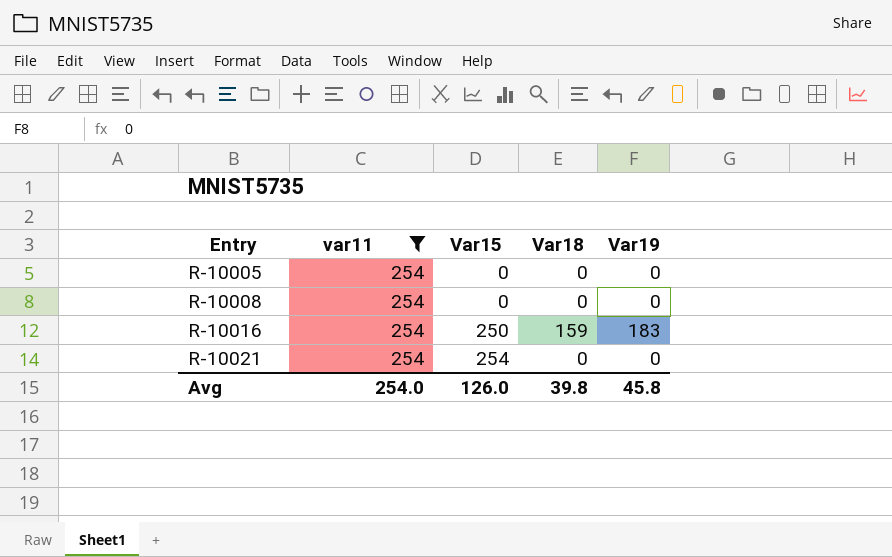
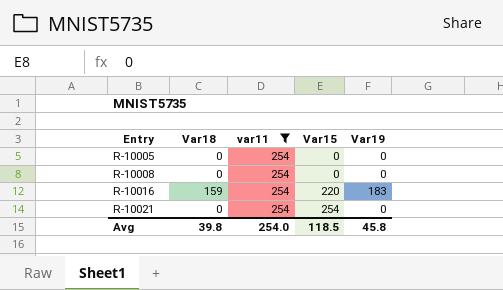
column Var18 | position: 4 -> 2
R-10016 | Var15: 250 -> 220
Avg | Var15: 126.0 -> 118.5

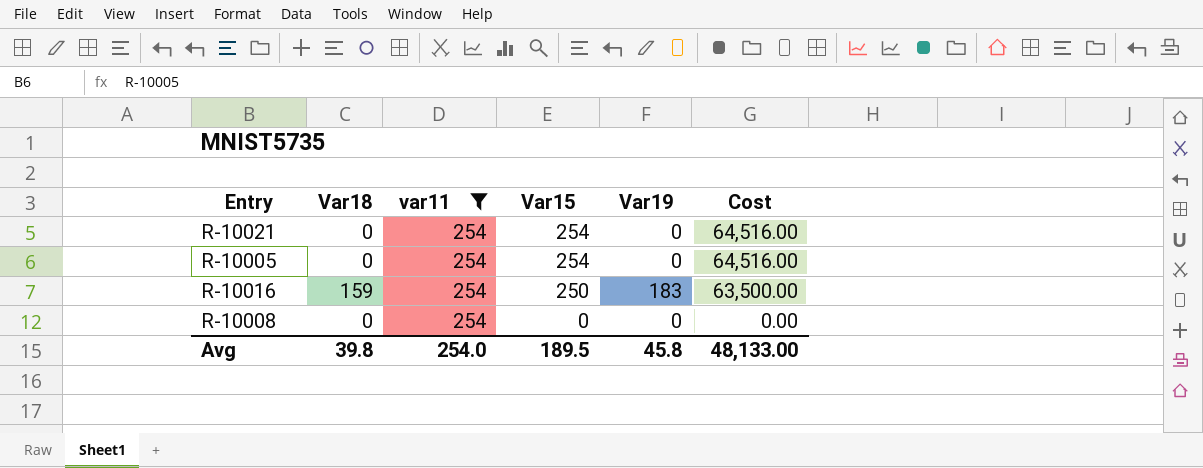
row order: Entry ascending -> Var15 descending
column Cost | formula: none -> [var11] * [Var15]
R-10005 | Var15: 0 -> 254
R-10016 | Var15: 220 -> 250
Avg | Var15: 118.5 -> 189.5

